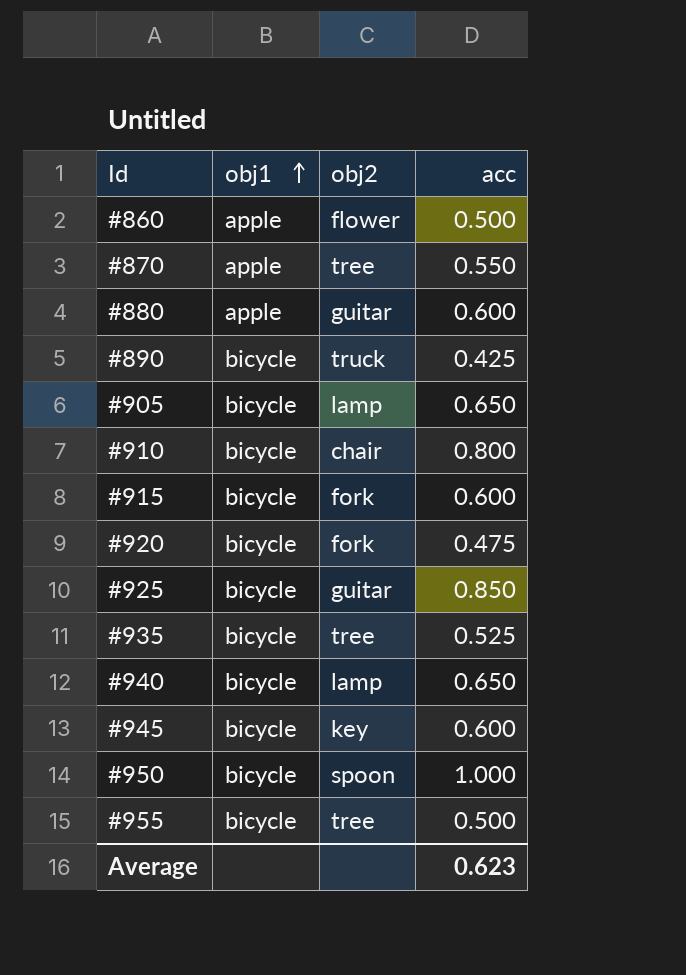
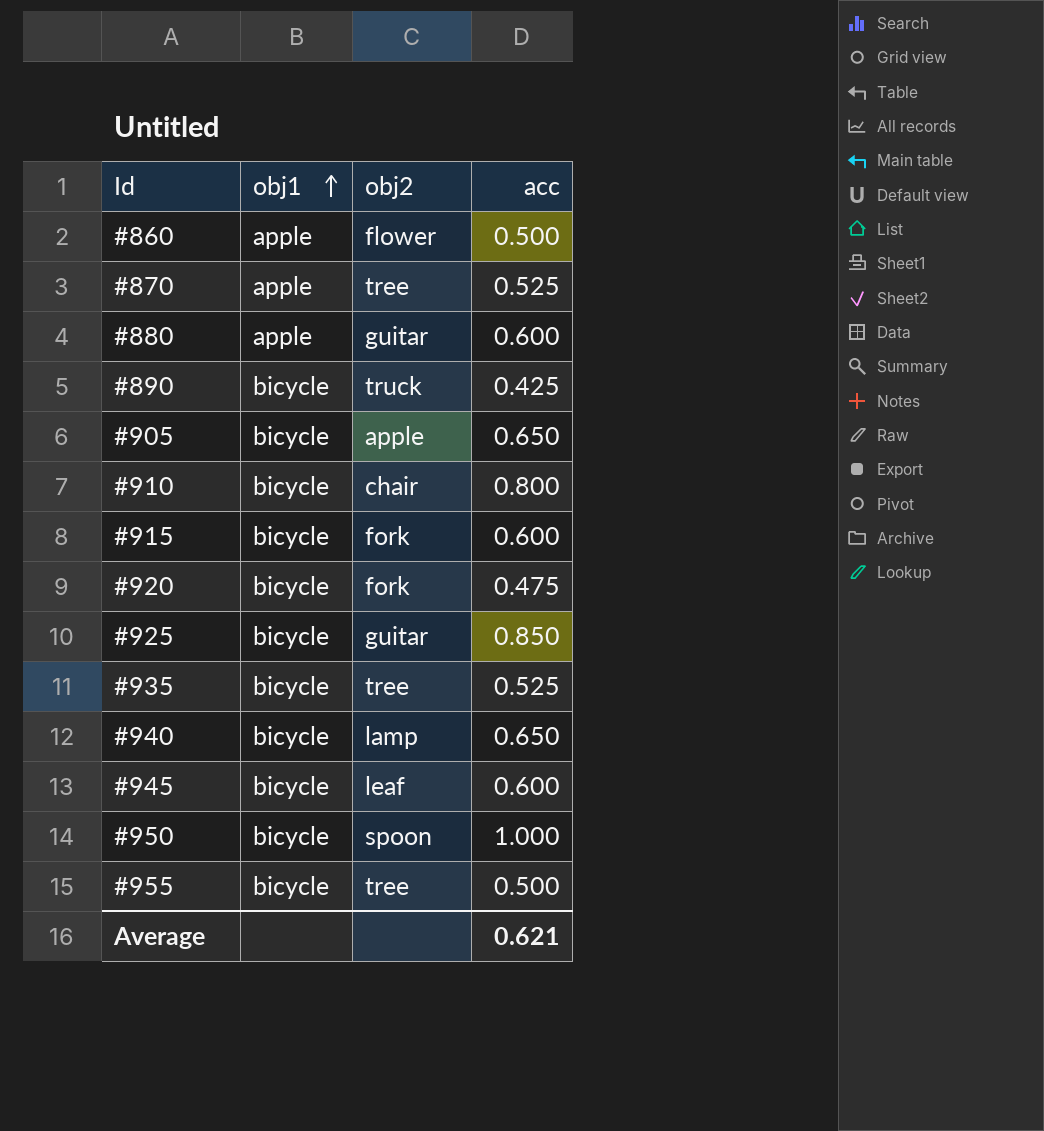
#870 | acc: 0.550 -> 0.525
#905 | obj2: lamp -> apple
#945 | obj2: key -> leaf
Average | acc: 0.623 -> 0.621

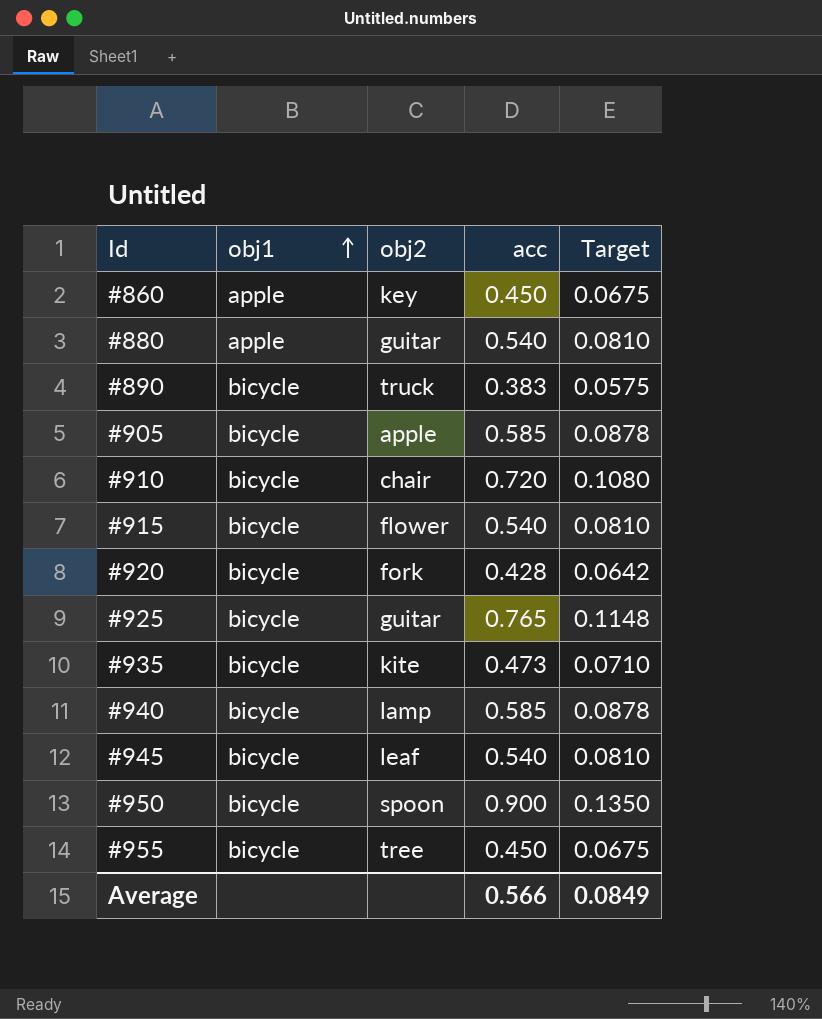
column Target | formula: none -> [acc] * 0.15
row #870: apple | tree | 0.525 -> none
#860 | obj2: flower -> key
#860 | acc: 0.500 -> 0.450
#880 | acc: 0.600 -> 0.540
#890 | acc: 0.425 -> 0.383
#905 | acc: 0.650 -> 0.585
#910 | acc: 0.800 -> 0.720
#915 | obj2: fork -> flower
#915 | acc: 0.600 -> 0.540
#920 | acc: 0.475 -> 0.428
#925 | acc: 0.850 -> 0.765
#935 | obj2: tree -> kite
#935 | acc: 0.525 -> 0.473
#940 | acc: 0.650 -> 0.585
#945 | acc: 0.600 -> 0.540
#950 | acc: 1.000 -> 0.900
#955 | acc: 0.500 -> 0.450
Average | acc: 0.621 -> 0.566

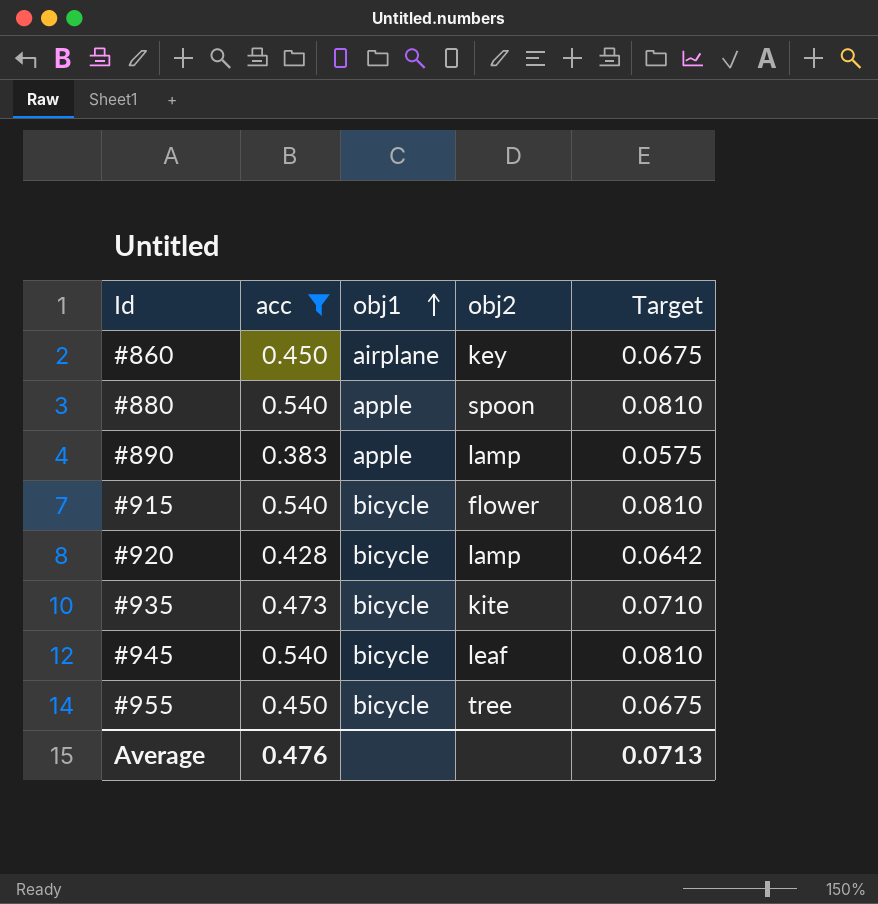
filter: none -> acc <= 0.540
column acc | position: 4 -> 2
#860 | obj1: apple -> airplane
#880 | obj2: guitar -> spoon
#890 | obj1: bicycle -> apple
#890 | obj2: truck -> lamp
#920 | obj2: fork -> lamp
Average | acc: 0.566 -> 0.476
Average | Target: 0.0849 -> 0.0713

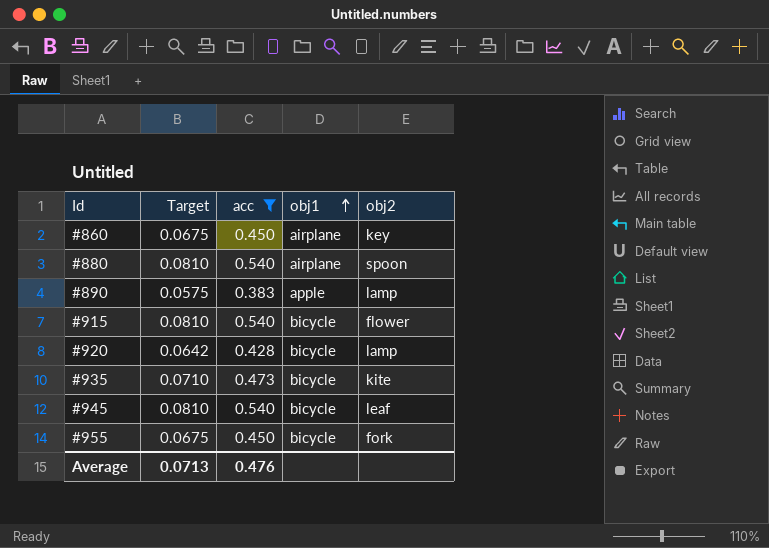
column Target | position: 5 -> 2
#880 | obj1: apple -> airplane
#955 | obj2: tree -> fork

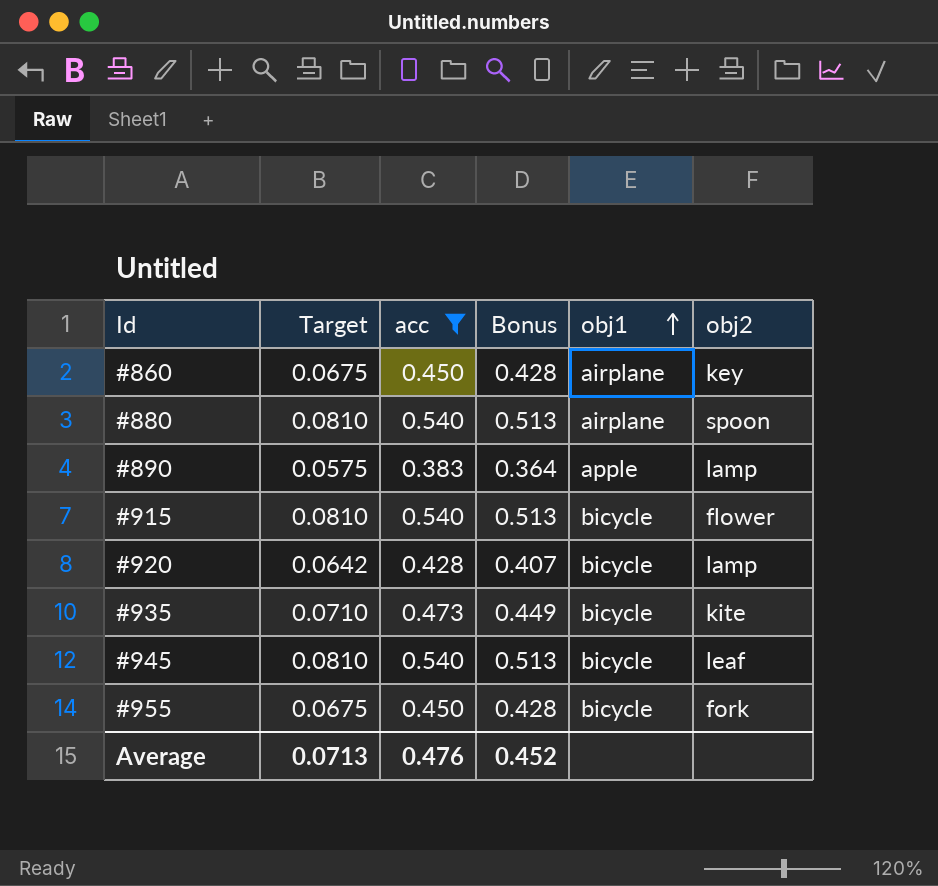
column Bonus | formula: none -> [acc] * 0.95

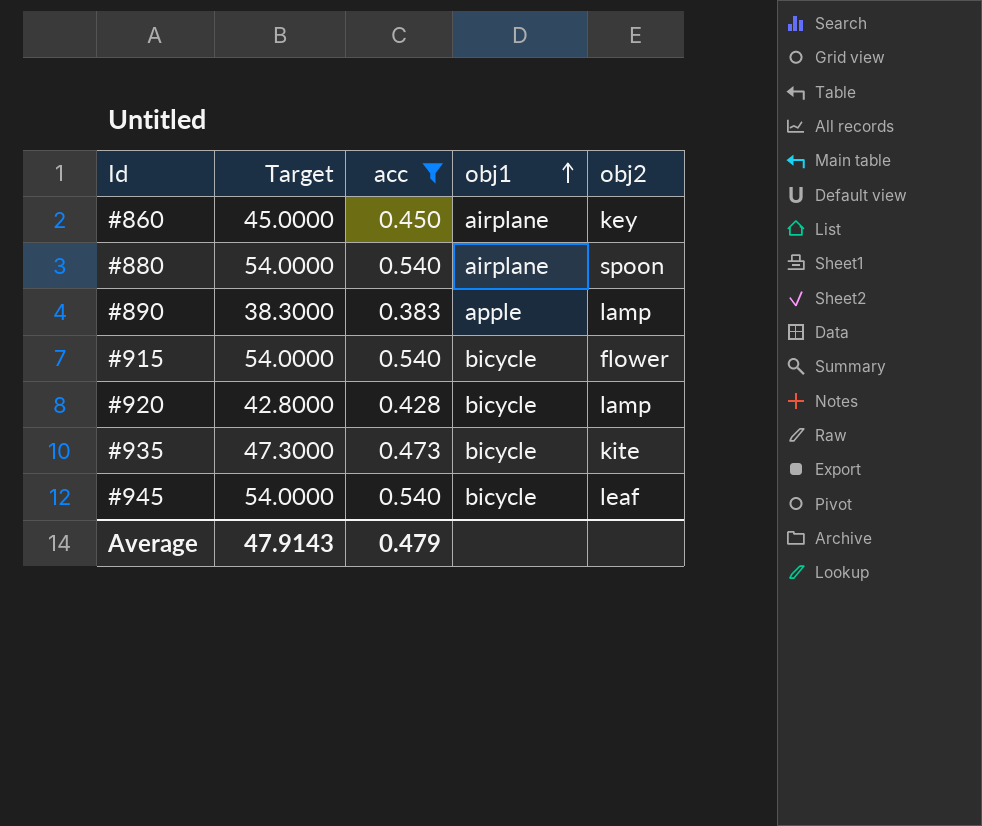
column Bonus | formula: [acc] * 0.95 -> none
column Target | formula: [acc] * 0.15 -> [acc] * 100
row #955: 0.0675 | 0.450 | 0.428 | bicycle | fork -> none
Average | Target: 0.0713 -> 47.9143
Average | acc: 0.476 -> 0.479

